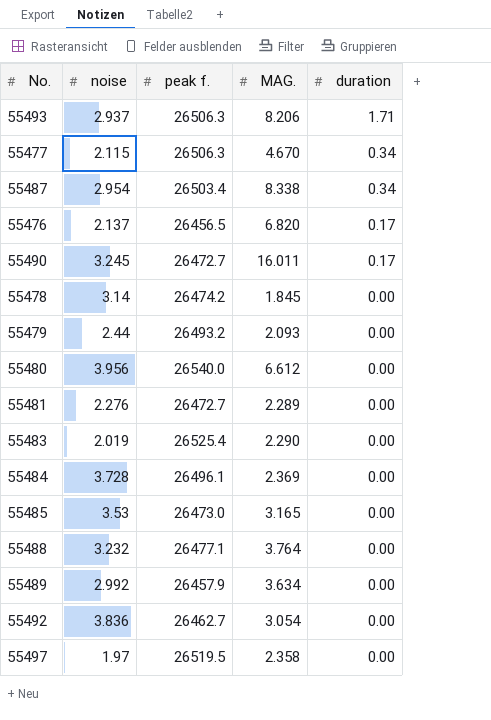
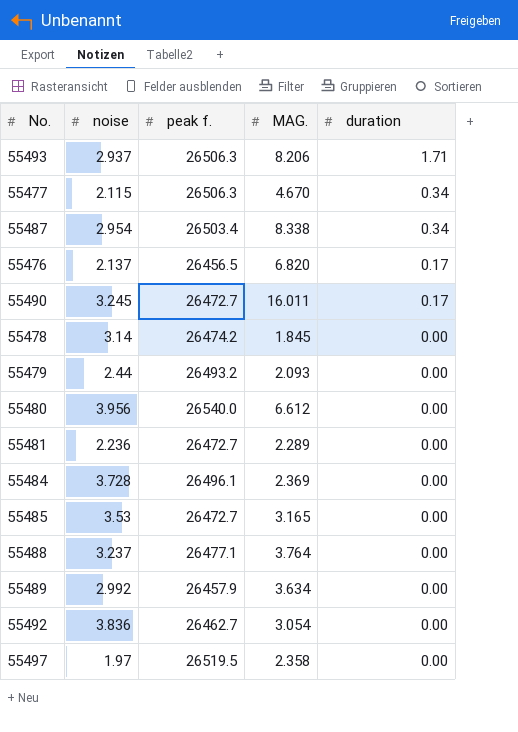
row 55483: 2.019 | 26525.4 | 2.290 | 0.00 -> none
55481 | noise: 2.276 -> 2.236
55485 | peak f.: 26473.0 -> 26472.7
55488 | noise: 3.232 -> 3.237

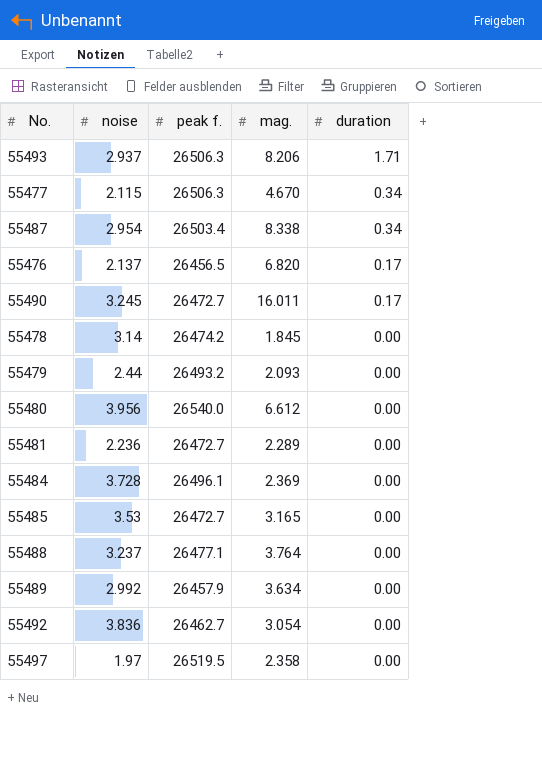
column name: MAG. -> mag.

